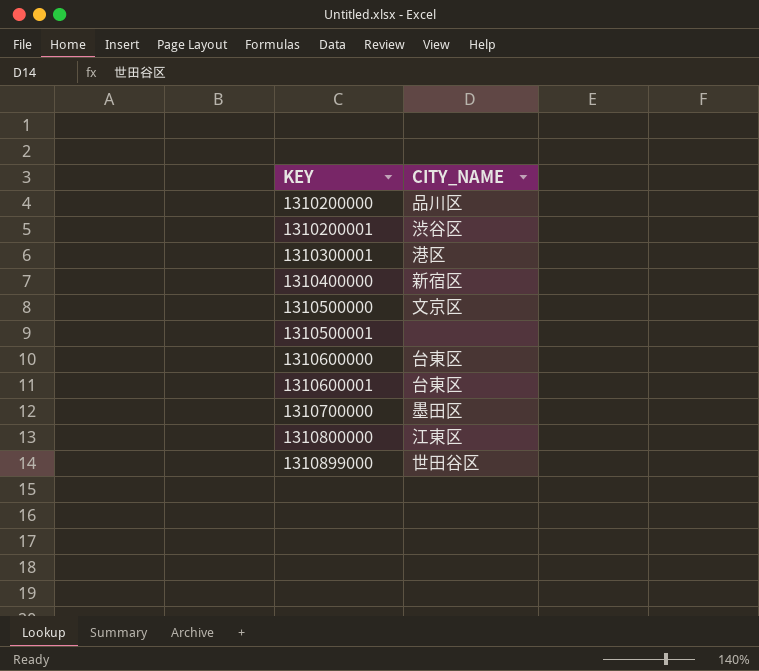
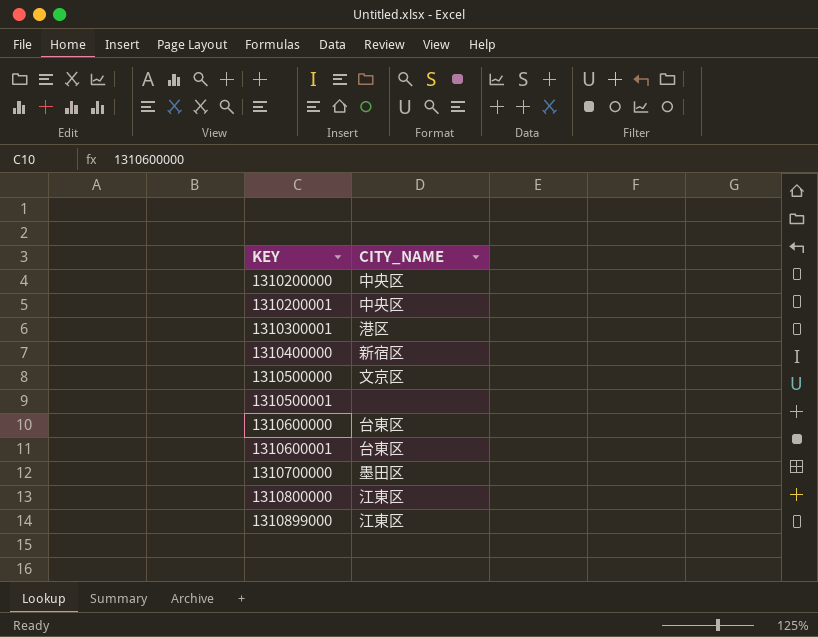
1310200000 | CITY_NAME: 品川区 -> 中央区
1310200001 | CITY_NAME: 渋谷区 -> 中央区
1310899000 | CITY_NAME: 世田谷区 -> 江東区

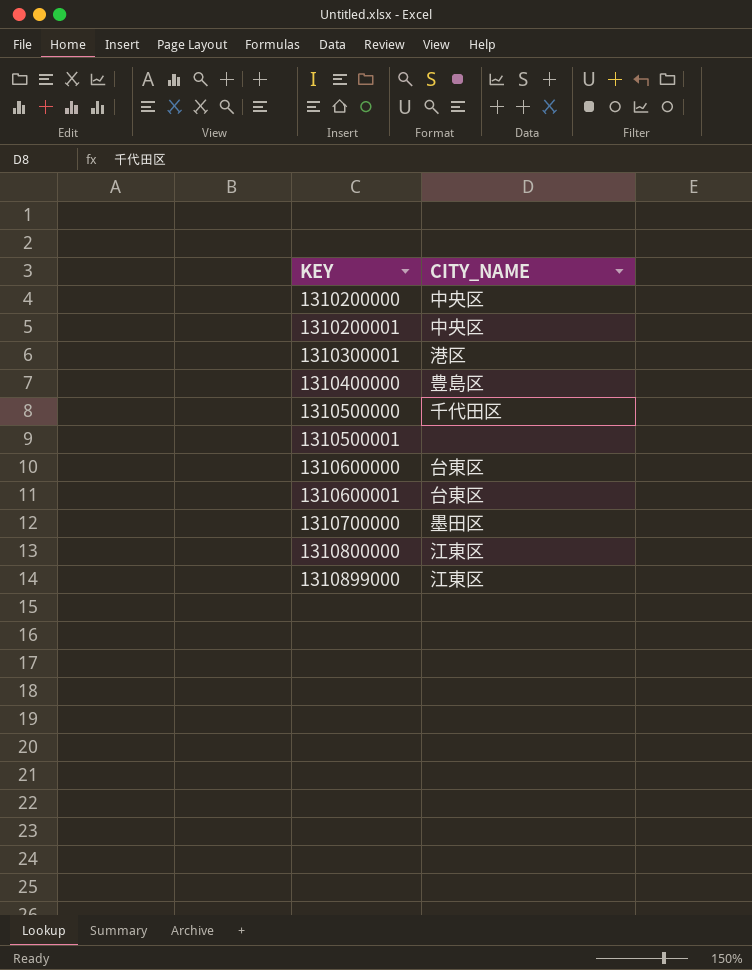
1310400000 | CITY_NAME: 新宿区 -> 豊島区
1310500000 | CITY_NAME: 文京区 -> 千代田区

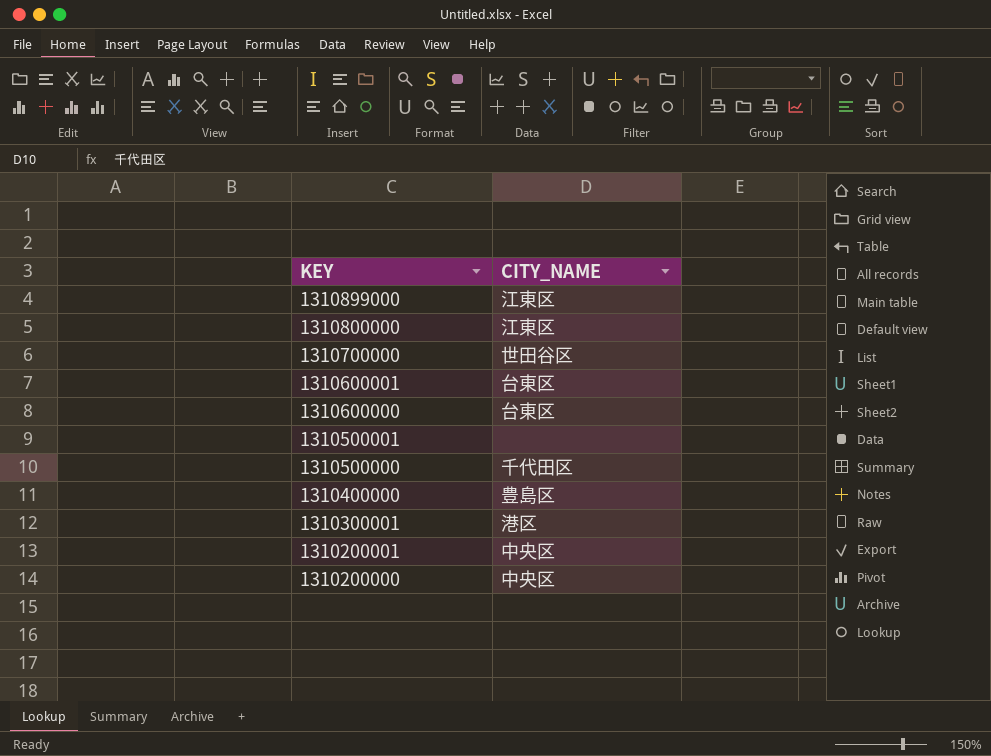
row order: KEY ascending -> KEY descending
1310700000 | CITY_NAME: 墨田区 -> 世田谷区

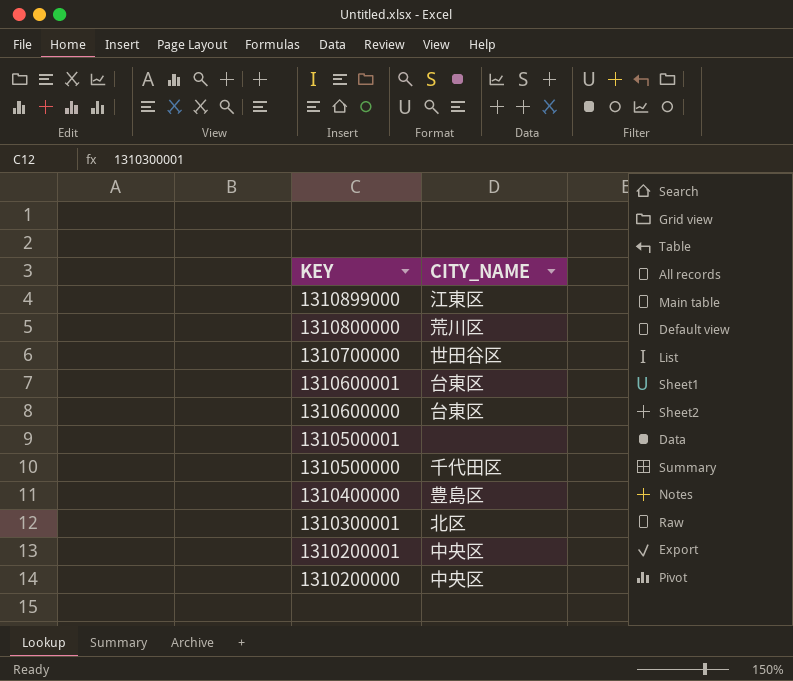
1310800000 | CITY_NAME: 江東区 -> 荒川区
1310300001 | CITY_NAME: 港区 -> 北区

